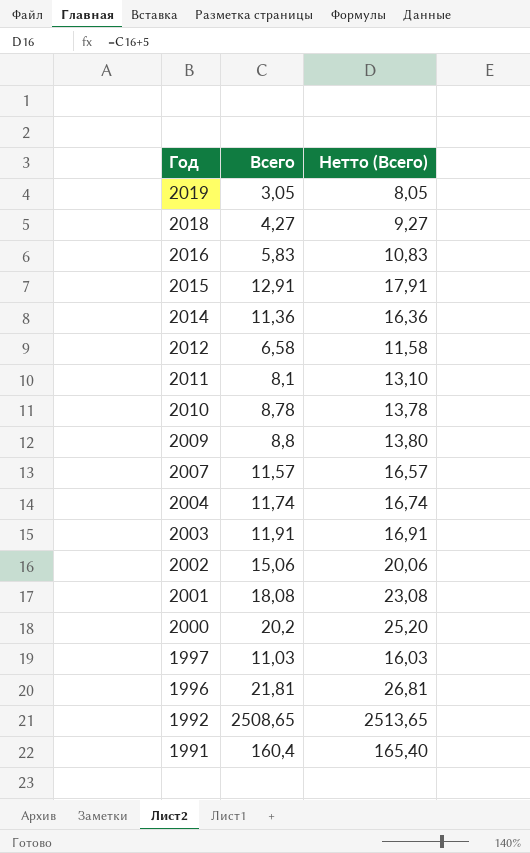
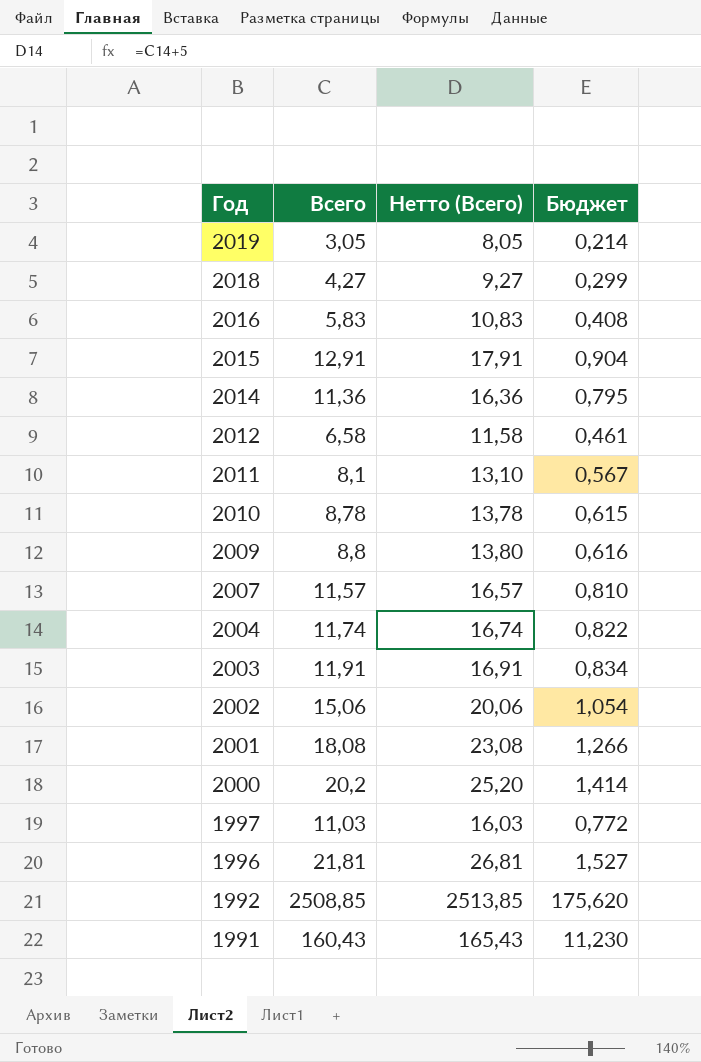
column Бюджет | formula: none -> [Всего] * 0,07
1992 | Всего: 2508,65 -> 2508,85
1992 | Нетто (Всего): 2513,65 -> 2513,85
1991 | Всего: 160,4 -> 160,43
1991 | Нетто (Всего): 165,40 -> 165,43

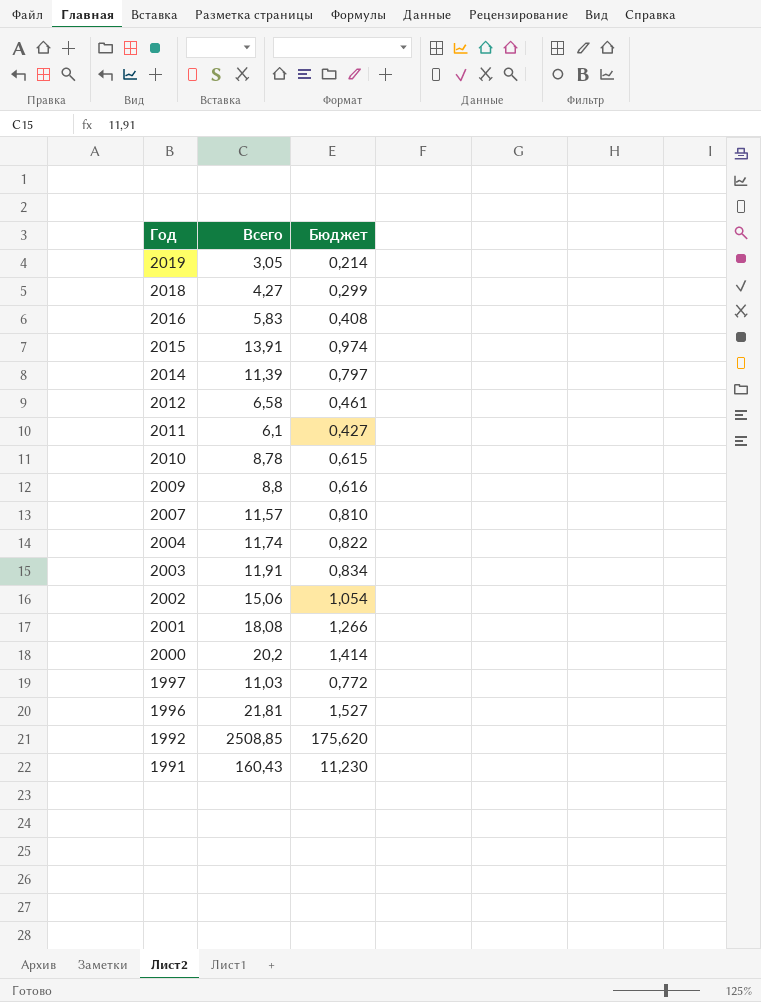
column Нетто (Всего) | formula: [Всего] + 5 -> none
2015 | Всего: 12,91 -> 13,91
2015 | Бюджет: 0,904 -> 0,974
2014 | Всего: 11,36 -> 11,39
2014 | Бюджет: 0,795 -> 0,797
2011 | Всего: 8,1 -> 6,1
2011 | Бюджет: 0,567 -> 0,427

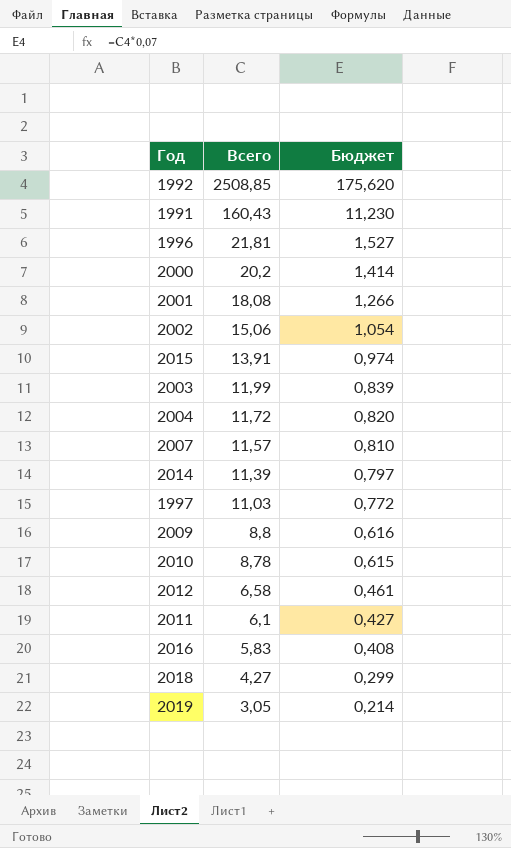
row order: Год descending -> Всего descending
2003 | Всего: 11,91 -> 11,99
2003 | Бюджет: 0,834 -> 0,839
2004 | Всего: 11,74 -> 11,72
2004 | Бюджет: 0,822 -> 0,820

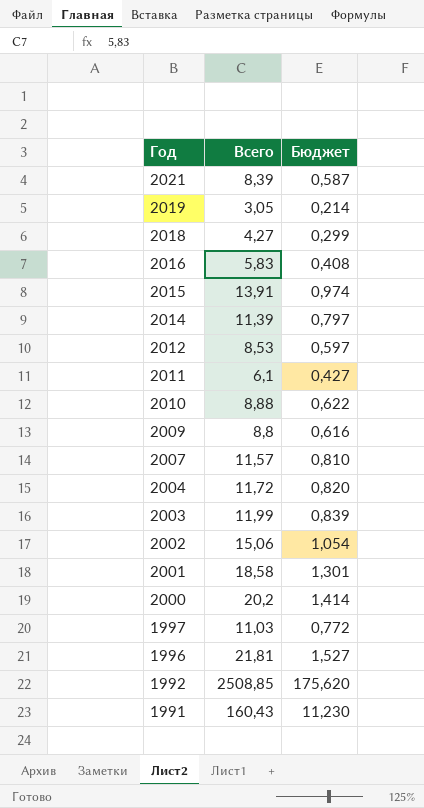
row order: Всего descending -> Год descending
row 2021: none -> 8,39 | 0,587
2012 | Всего: 6,58 -> 8,53
2012 | Бюджет: 0,461 -> 0,597
2010 | Всего: 8,78 -> 8,88
2010 | Бюджет: 0,615 -> 0,622
2001 | Всего: 18,08 -> 18,58
2001 | Бюджет: 1,266 -> 1,301

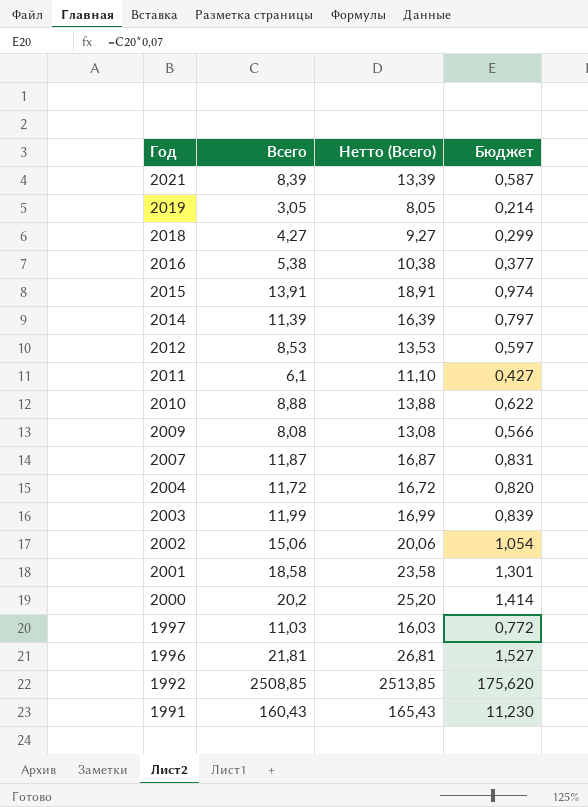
column Нетто (Всего) | formula: none -> [Всего] + 5
2016 | Всего: 5,83 -> 5,38
2016 | Бюджет: 0,408 -> 0,377
2009 | Всего: 8,8 -> 8,08
2009 | Бюджет: 0,616 -> 0,566
2007 | Всего: 11,57 -> 11,87
2007 | Бюджет: 0,810 -> 0,831

